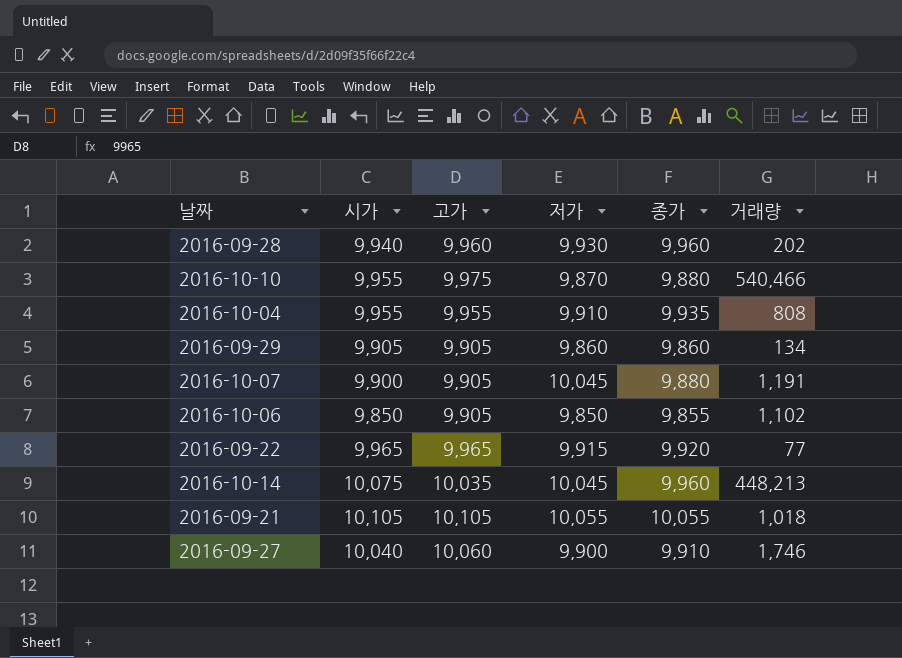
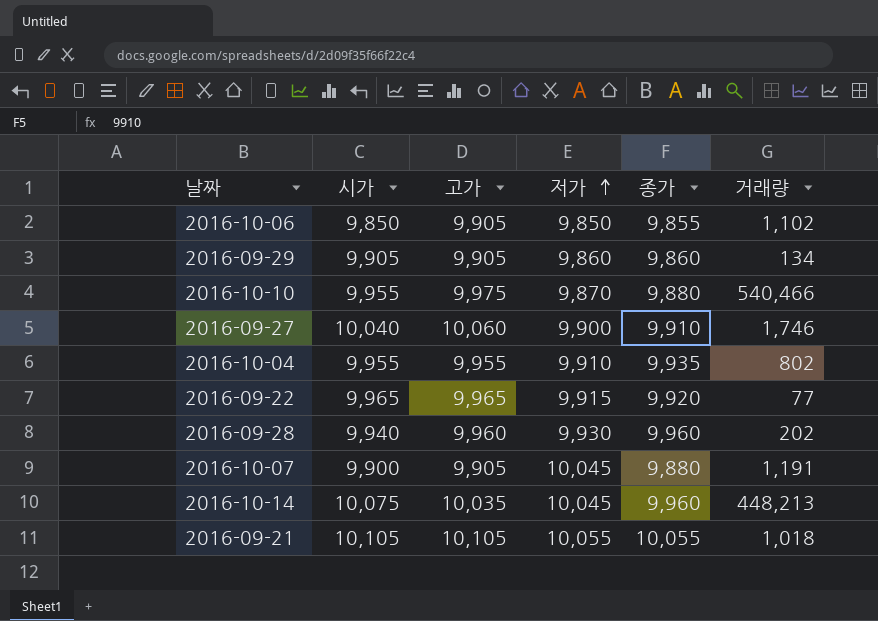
row order: none -> 저가 ascending
2016-10-04 | 거래량: 808 -> 802

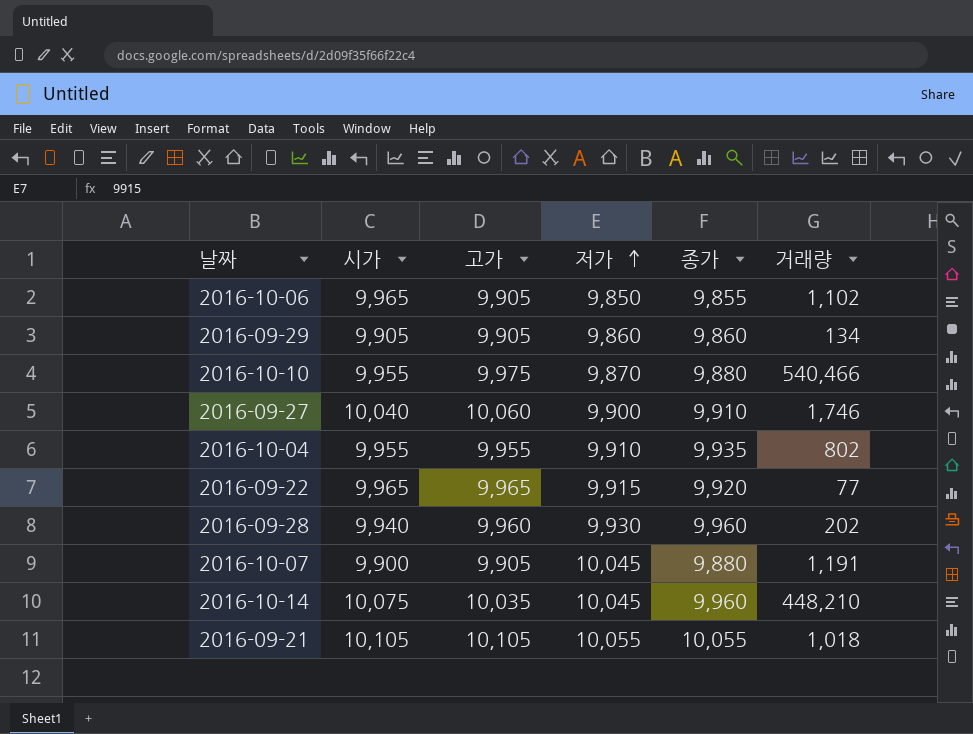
2016-10-06 | 시가: 9,850 -> 9,965
2016-10-14 | 거래량: 448,213 -> 448,210

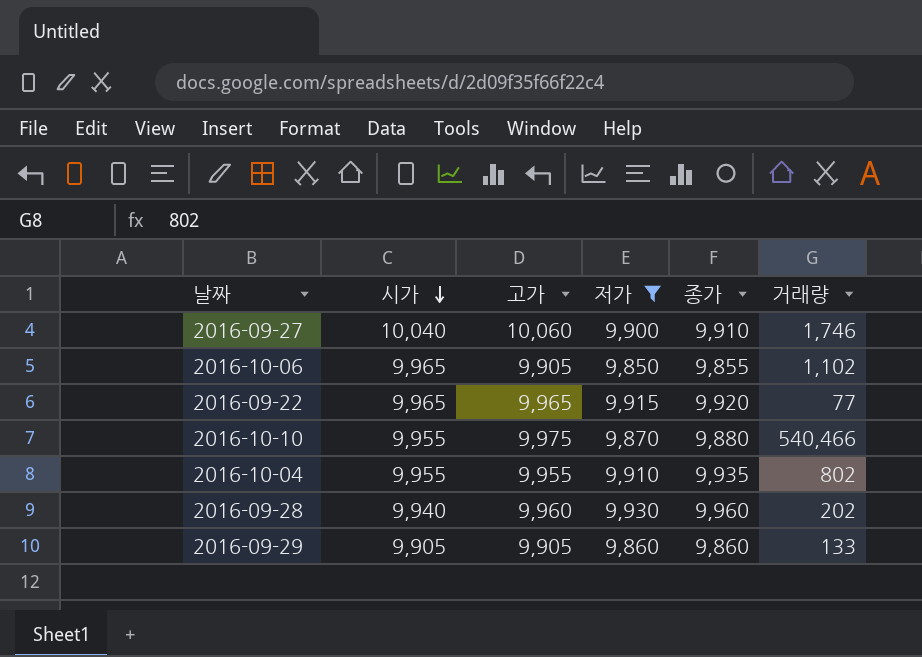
filter: none -> 저가 <= 9,930
row order: 저가 ascending -> 시가 descending
2016-09-29 | 거래량: 134 -> 133

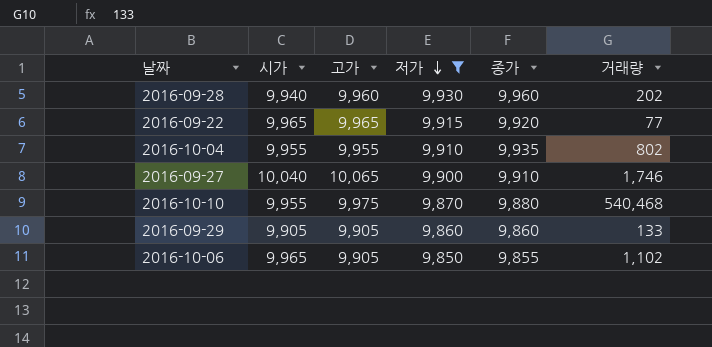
row order: 시가 descending -> 저가 descending
2016-09-27 | 고가: 10,060 -> 10,065
2016-10-10 | 거래량: 540,466 -> 540,468

